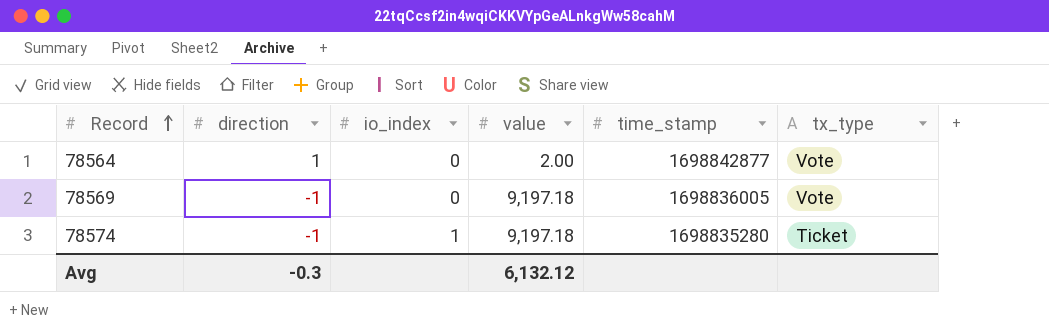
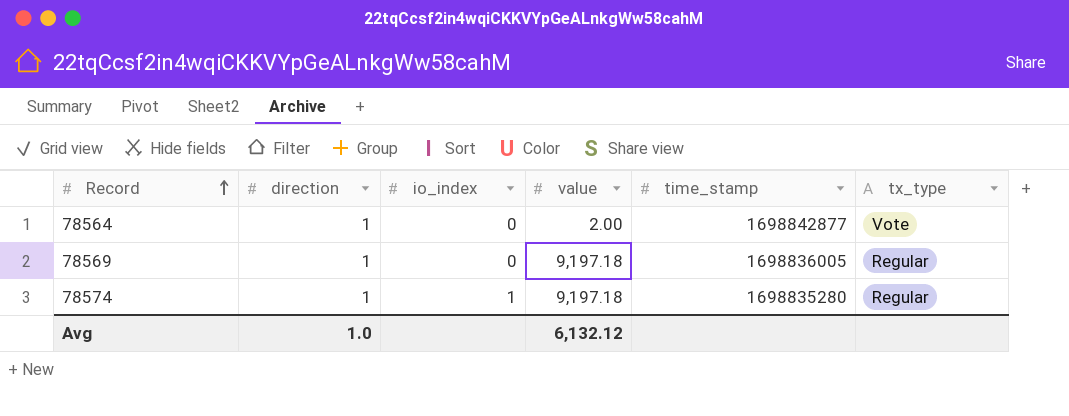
78569 | direction: -1 -> 1
78569 | tx_type: Vote -> Regular
78574 | direction: -1 -> 1
78574 | tx_type: Ticket -> Regular
Avg | direction: -0.3 -> 1.0

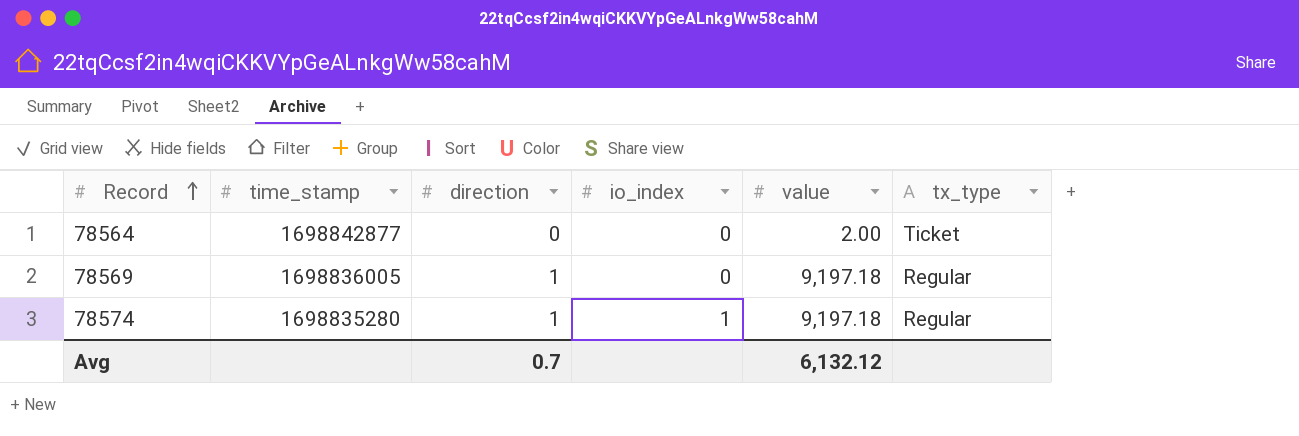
column time_stamp | position: 5 -> 2
78564 | direction: 1 -> 0
78564 | tx_type: Vote -> Ticket
Avg | direction: 1.0 -> 0.7

